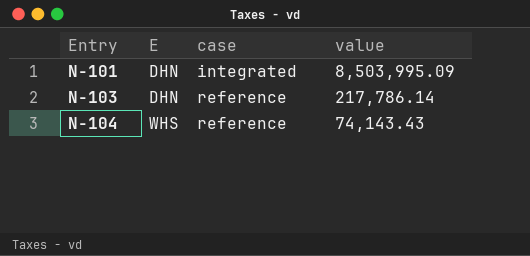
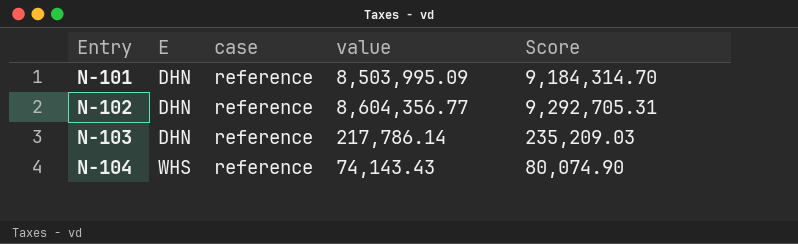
column Score | formula: none -> [value] * 1.08
N-101 | case: integrated -> reference
row N-102: none -> DHN | reference | 8,604,356.77 | 9,292,705.31

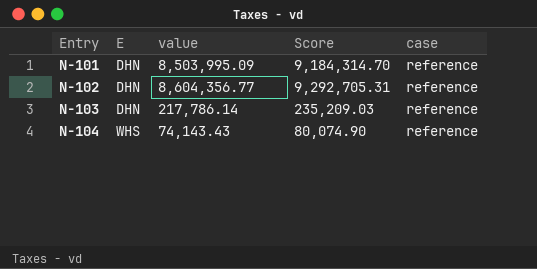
column case | position: 3 -> 5

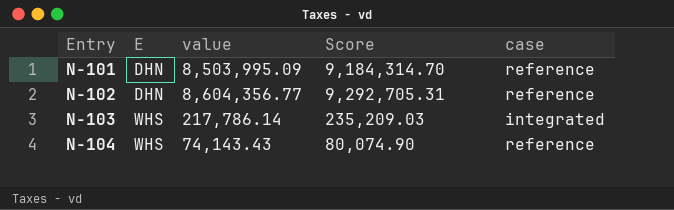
N-103 | E: DHN -> WHS
N-103 | case: reference -> integrated

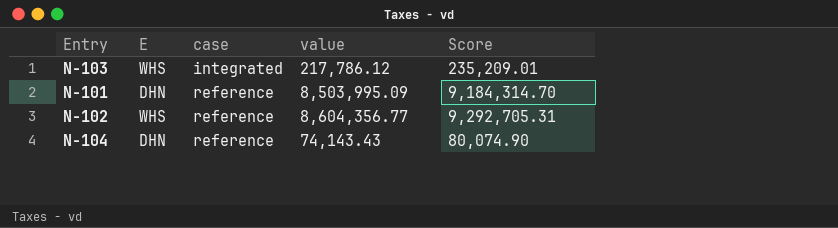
row order: Entry ascending -> case ascending
column case | position: 5 -> 3
N-103 | value: 217,786.14 -> 217,786.12
N-103 | Score: 235,209.03 -> 235,209.01
N-102 | E: DHN -> WHS
N-104 | E: WHS -> DHN

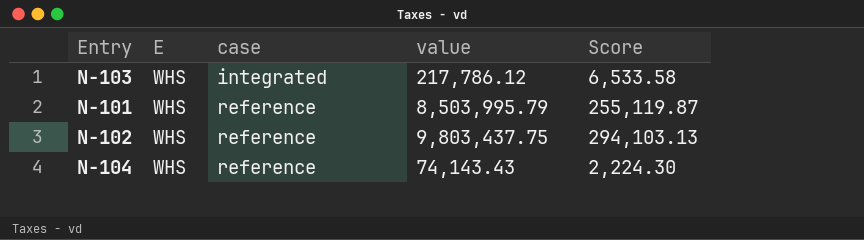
column Score | formula: [value] * 1.08 -> [value] * 0.03
N-101 | E: DHN -> WHS
N-101 | value: 8,503,995.09 -> 8,503,995.79
N-102 | value: 8,604,356.77 -> 9,803,437.75
N-104 | E: DHN -> WHS

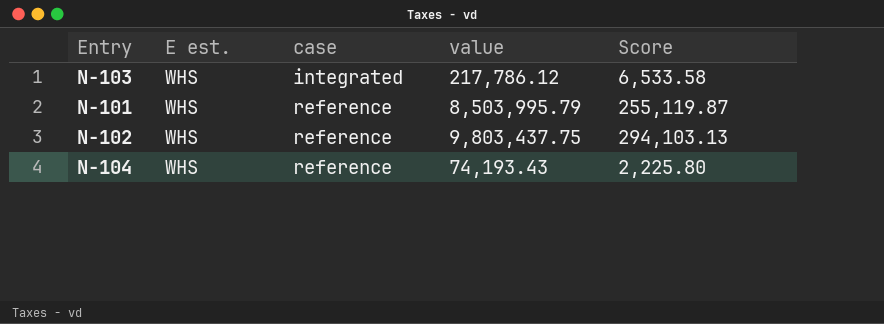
column name: E -> E est.
N-104 | value: 74,143.43 -> 74,193.43
N-104 | Score: 2,224.30 -> 2,225.80

